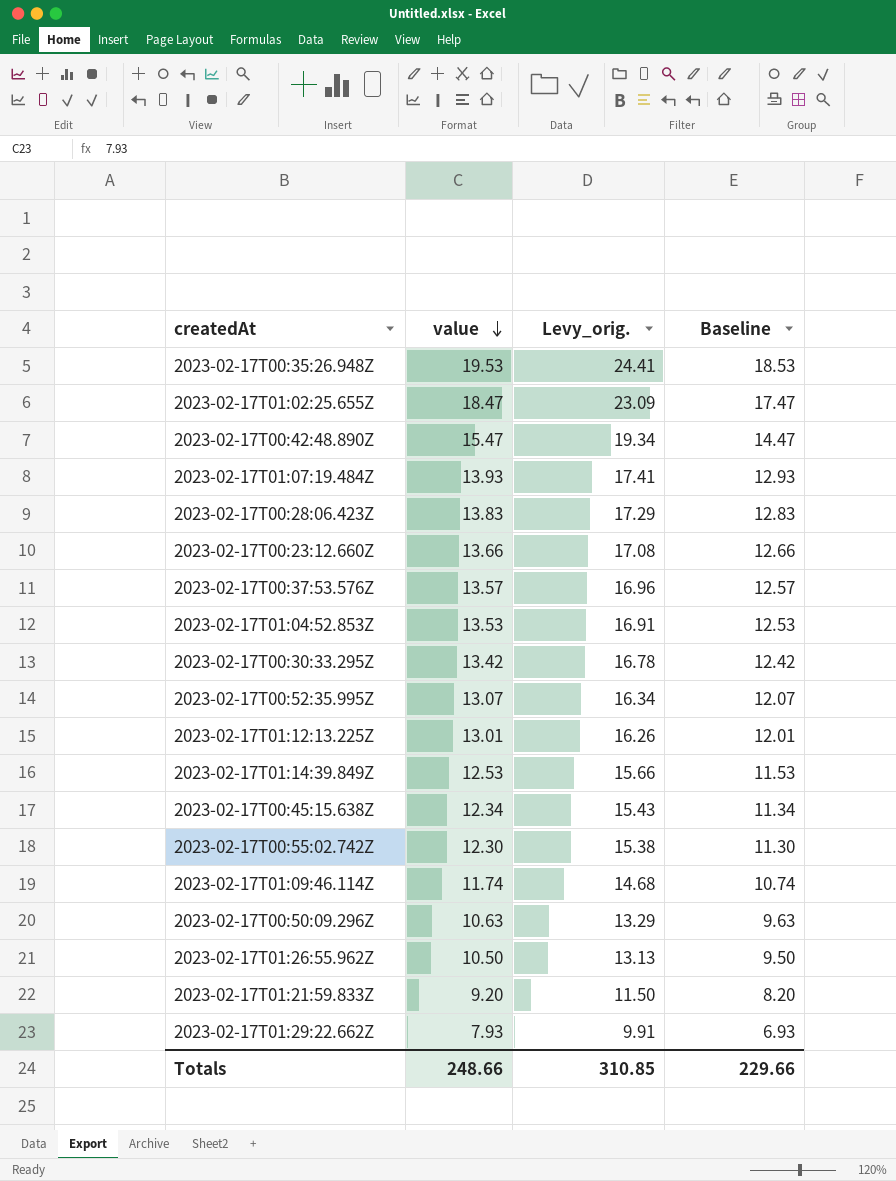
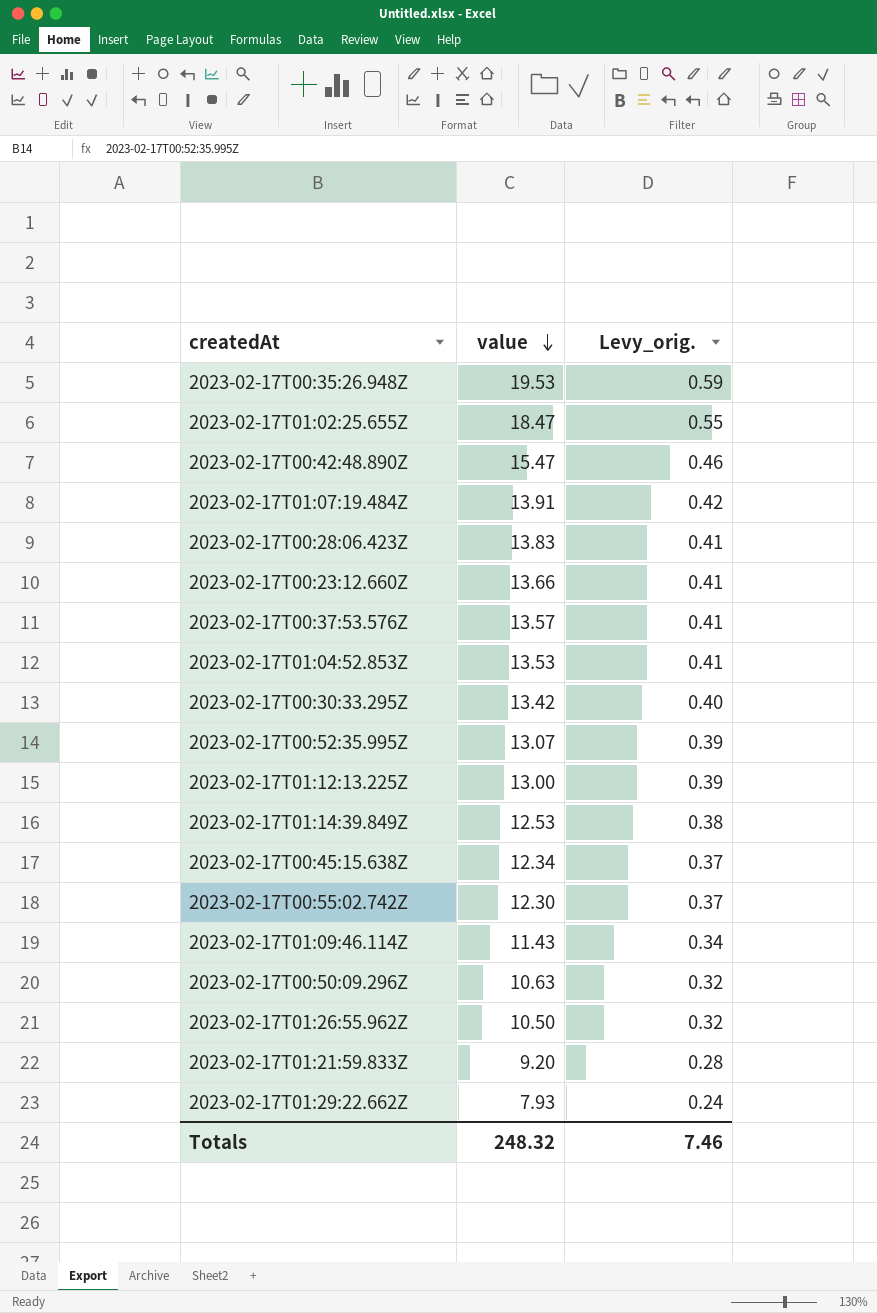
column Baseline | formula: [value] - 1 -> none
column Levy_orig. | formula: [value] * 1.25 -> [value] * 0.03
2023-02-17T01:07:19.484Z | value: 13.93 -> 13.91
2023-02-17T01:12:13.225Z | value: 13.01 -> 13.00
2023-02-17T01:09:46.114Z | value: 11.74 -> 11.43
Totals | value: 248.66 -> 248.32
Totals | Levy_orig.: 310.85 -> 7.46

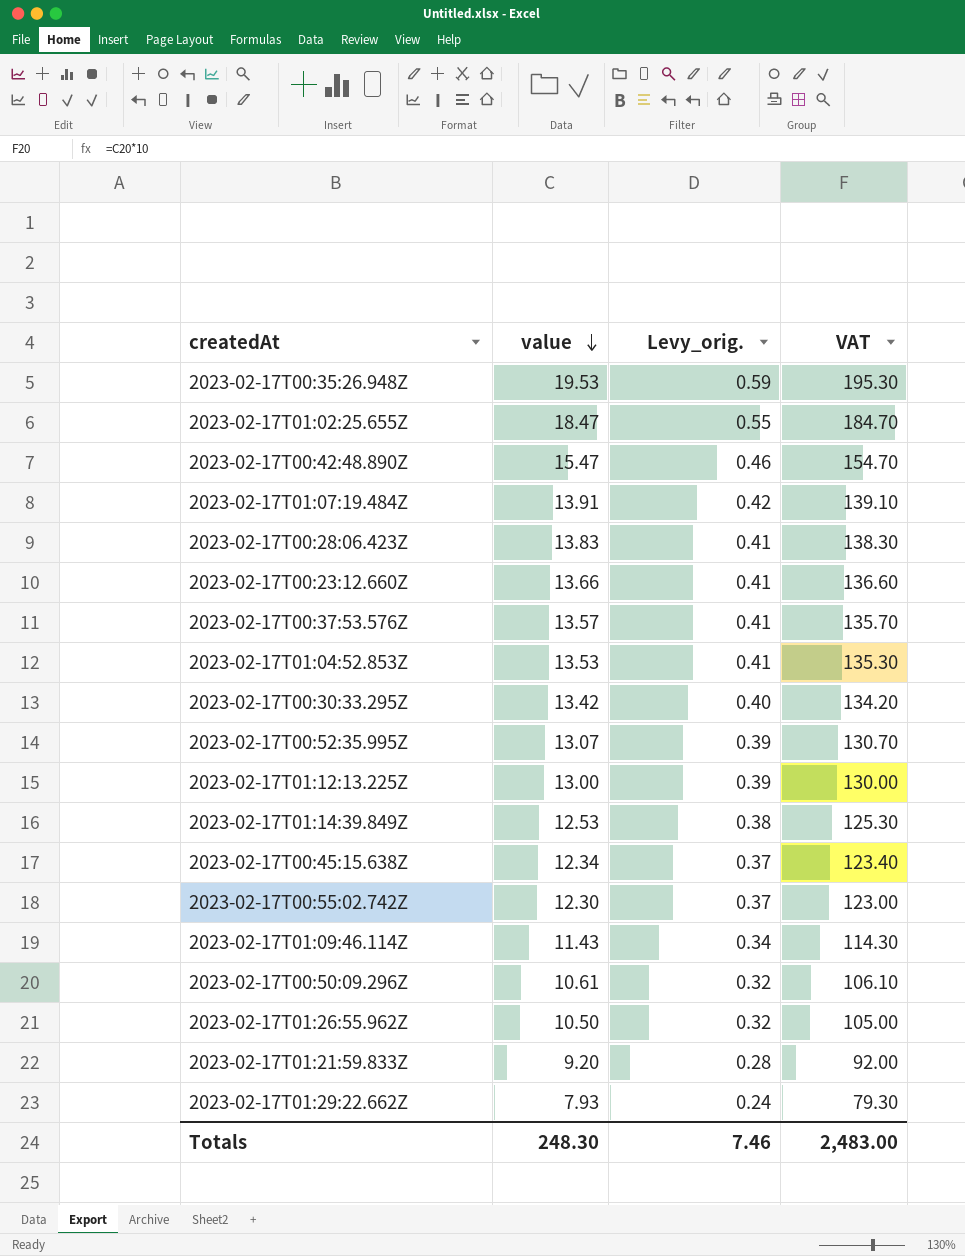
column VAT | formula: none -> [value] * 10
2023-02-17T00:50:09.296Z | value: 10.63 -> 10.61
Totals | value: 248.32 -> 248.30

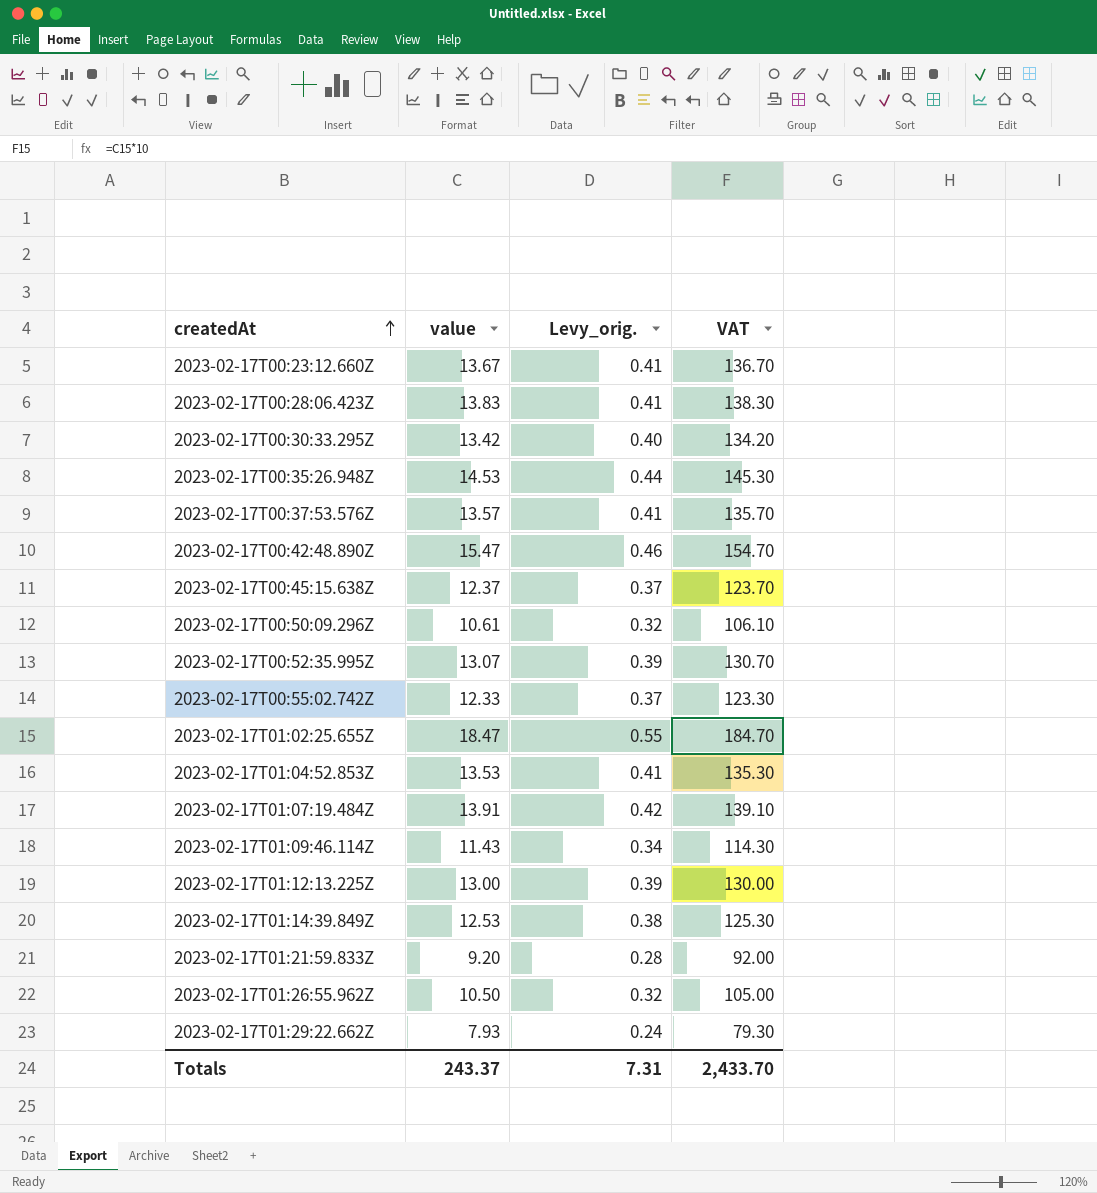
row order: value descending -> createdAt ascending
2023-02-17T00:23:12.660Z | value: 13.66 -> 13.67
2023-02-17T00:23:12.660Z | VAT: 136.60 -> 136.70
2023-02-17T00:35:26.948Z | value: 19.53 -> 14.53
2023-02-17T00:35:26.948Z | Levy_orig.: 0.59 -> 0.44
2023-02-17T00:35:26.948Z | VAT: 195.30 -> 145.30
2023-02-17T00:45:15.638Z | value: 12.34 -> 12.37
2023-02-17T00:45:15.638Z | VAT: 123.40 -> 123.70
2023-02-17T00:55:02.742Z | value: 12.30 -> 12.33
2023-02-17T00:55:02.742Z | VAT: 123.00 -> 123.30
Totals | value: 248.30 -> 243.37
Totals | Levy_orig.: 7.46 -> 7.31
Totals | VAT: 2,483.00 -> 2,433.70

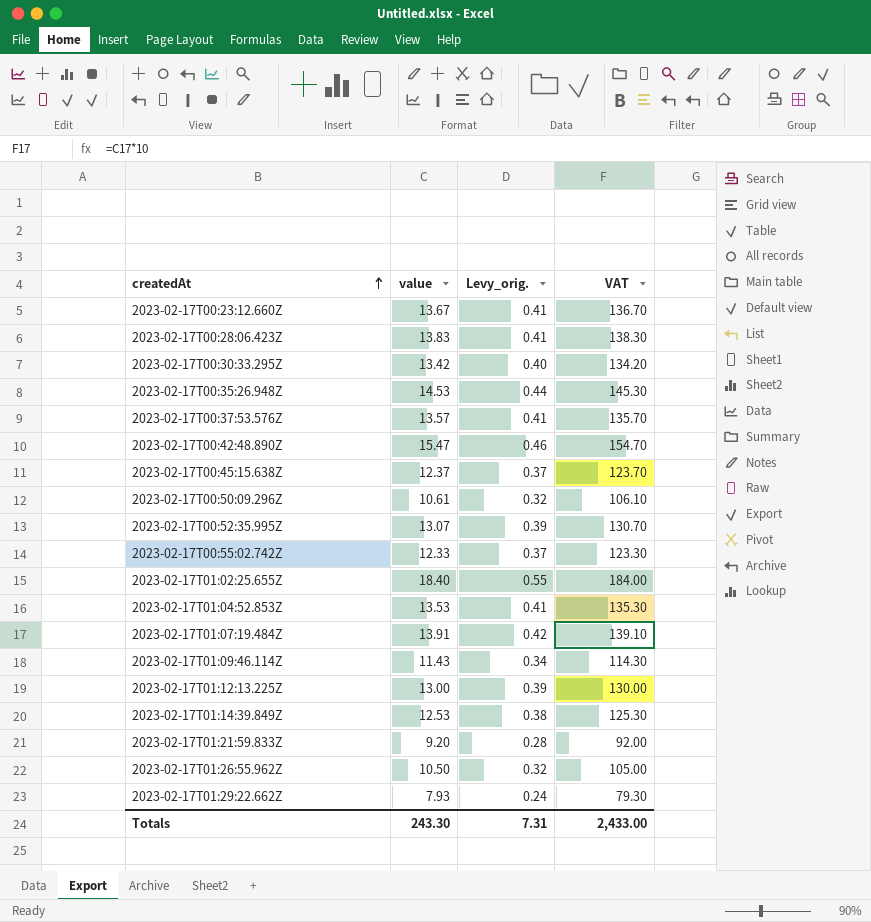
2023-02-17T01:02:25.655Z | value: 18.47 -> 18.40
2023-02-17T01:02:25.655Z | VAT: 184.70 -> 184.00
Totals | value: 243.37 -> 243.30
Totals | VAT: 2,433.70 -> 2,433.00

